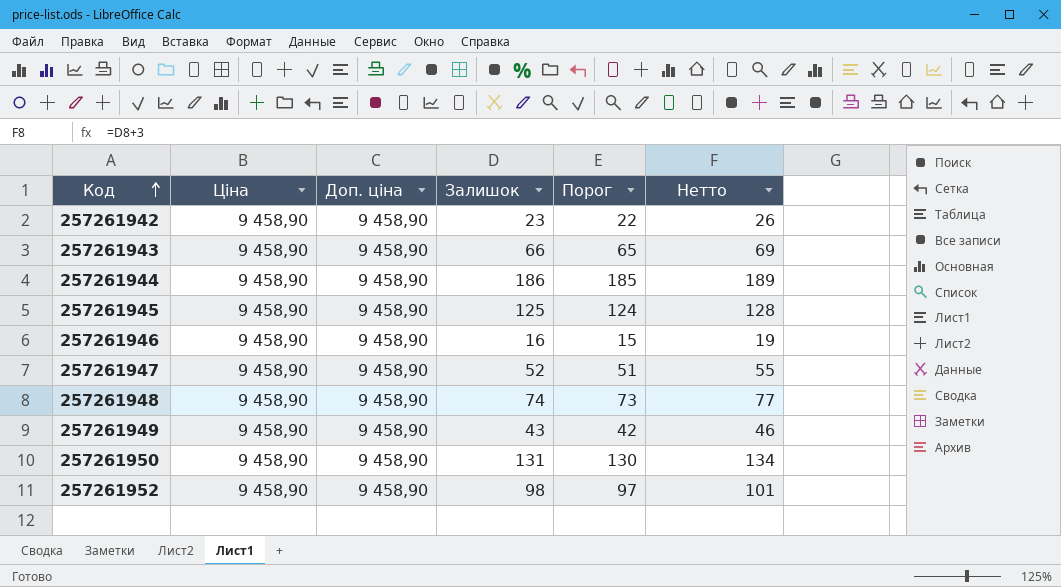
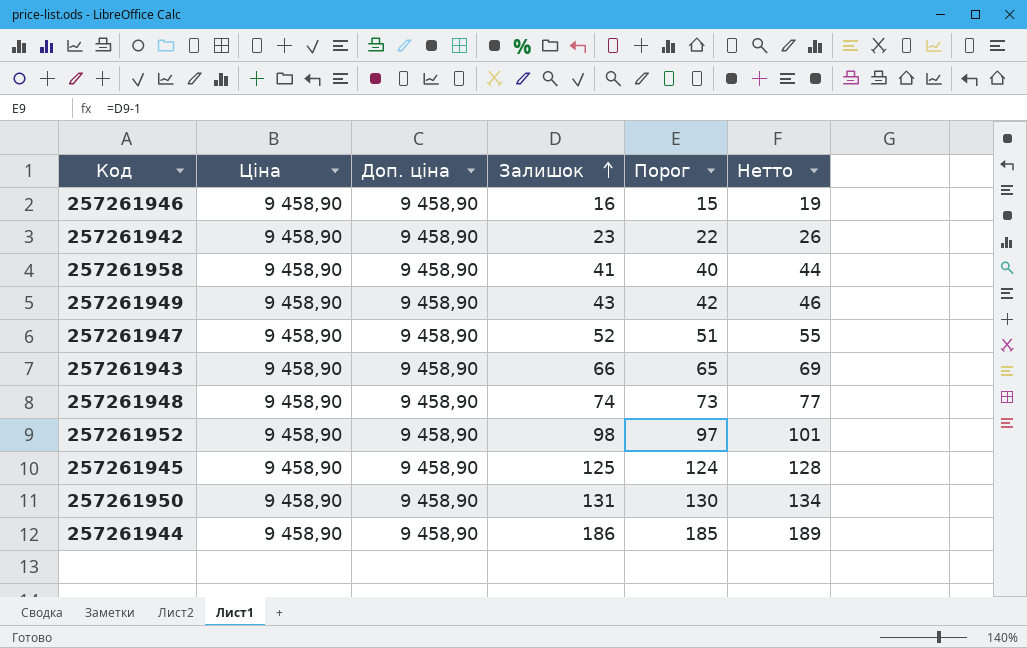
row order: Код ascending -> Залишок ascending
row 257261958: none -> 9 458,90 | 9 458,90 | 41 | 40 | 44

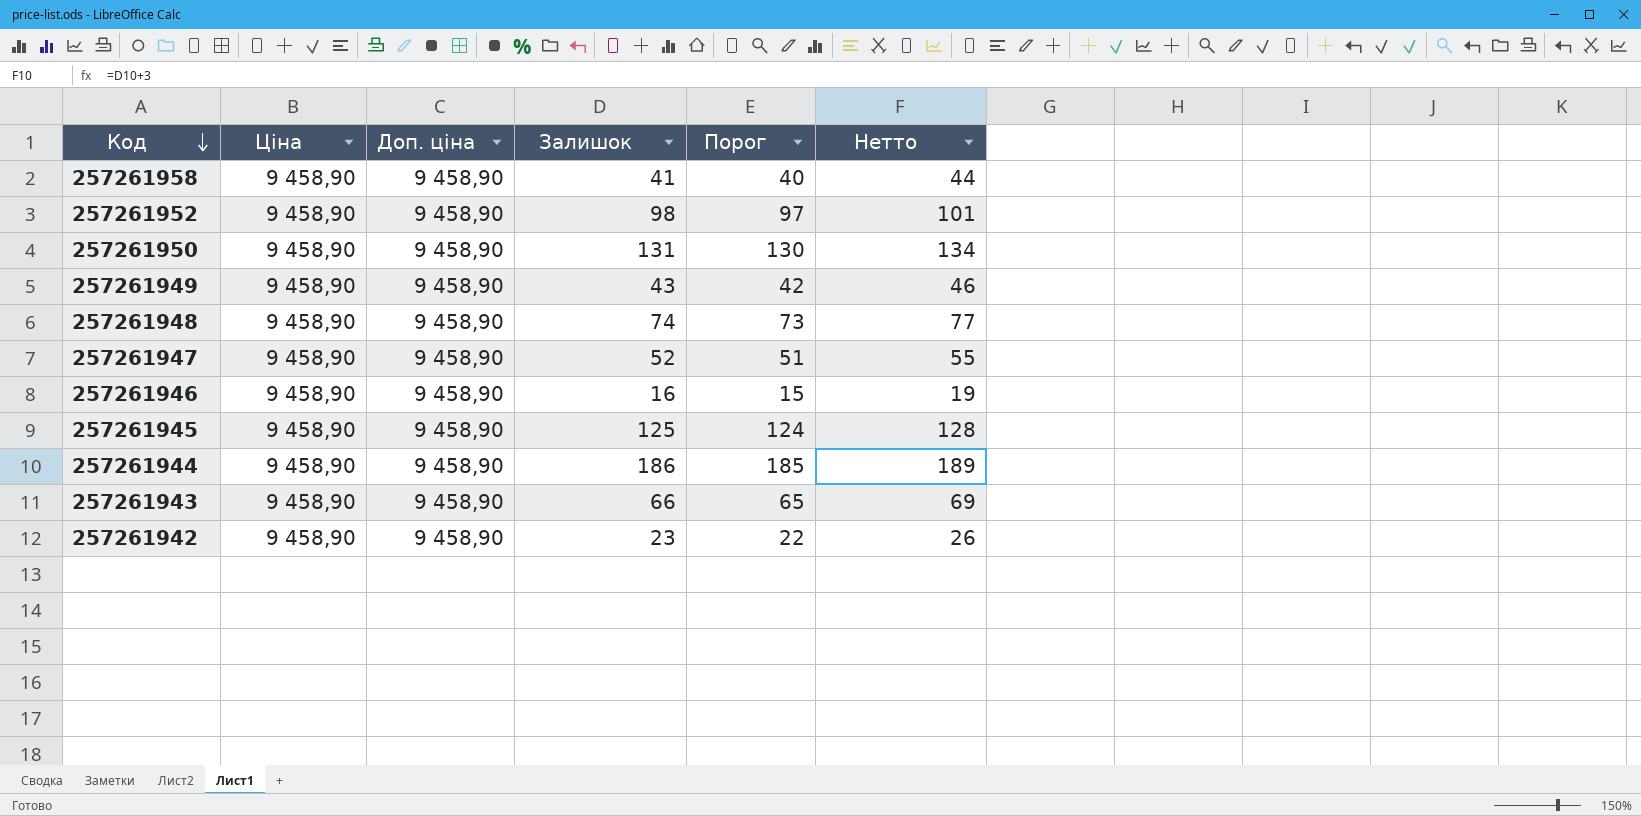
row order: Залишок ascending -> Код descending

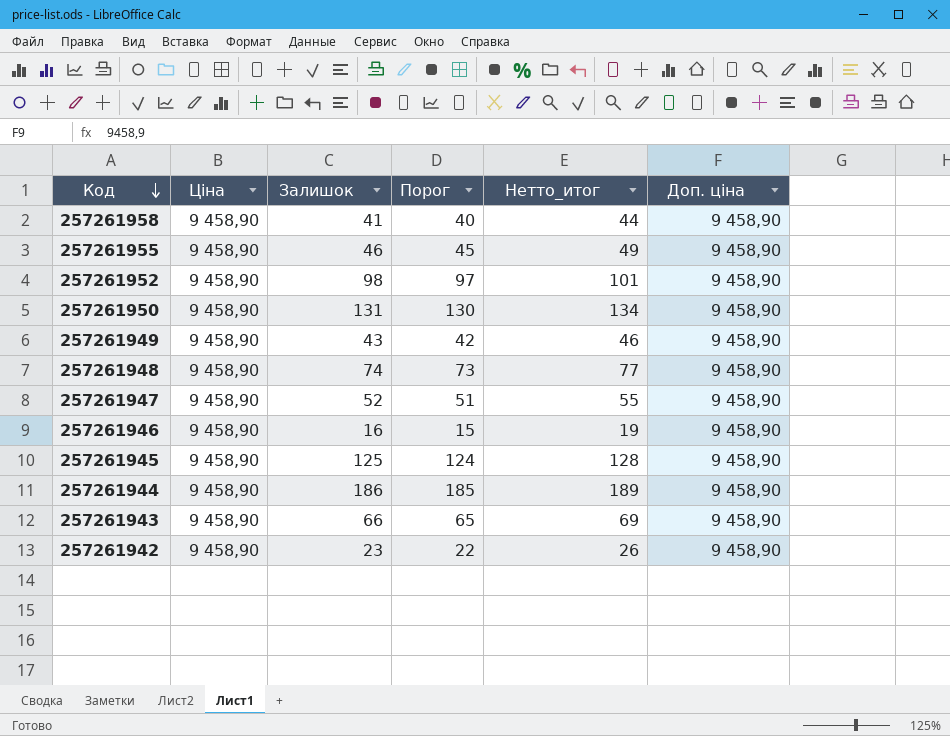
column name: Нетто -> Нетто_итог
column Доп. ціна | position: 3 -> 6
row 257261955: none -> 9 458,90 | 46 | 45 | 49 | 9 458,90

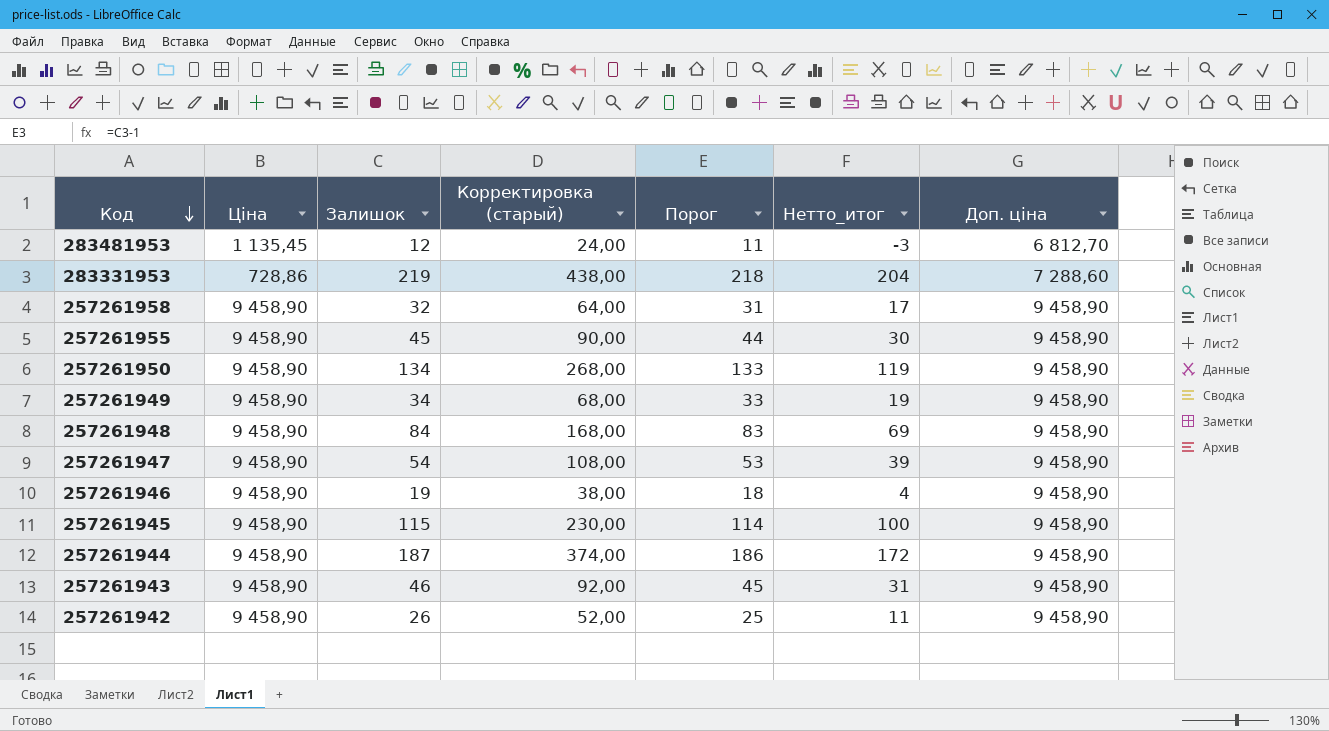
column Корректировка (старый) | formula: none -> [Залишок] * 2
column Нетто_итог | formula: [Залишок] + 3 -> [Залишок] - 15
row 257261952: 9 458,90 | 98 | 97 | 101 | 9 458,90 -> none
row 283481953: none -> 1 135,45 | 12 | 24,00 | 11 | -3 | 6 812,70
row 283331953: none -> 728,86 | 219 | 438,00 | 218 | 204 | 7 288,60
257261958 | Залишок: 41 -> 32
257261958 | Порог: 40 -> 31
257261955 | Залишок: 46 -> 45
257261955 | Порог: 45 -> 44
257261950 | Залишок: 131 -> 134
257261950 | Порог: 130 -> 133
257261949 | Залишок: 43 -> 34
257261949 | Порог: 42 -> 33
257261948 | Залишок: 74 -> 84
257261948 | Порог: 73 -> 83
257261947 | Залишок: 52 -> 54
257261947 | Порог: 51 -> 53
257261946 | Залишок: 16 -> 19
257261946 | Порог: 15 -> 18
257261945 | Залишок: 125 -> 115
257261945 | Порог: 124 -> 114
257261944 | Залишок: 186 -> 187
257261944 | Порог: 185 -> 186
257261943 | Залишок: 66 -> 46
257261943 | Порог: 65 -> 45
257261942 | Залишок: 23 -> 26
257261942 | Порог: 22 -> 25

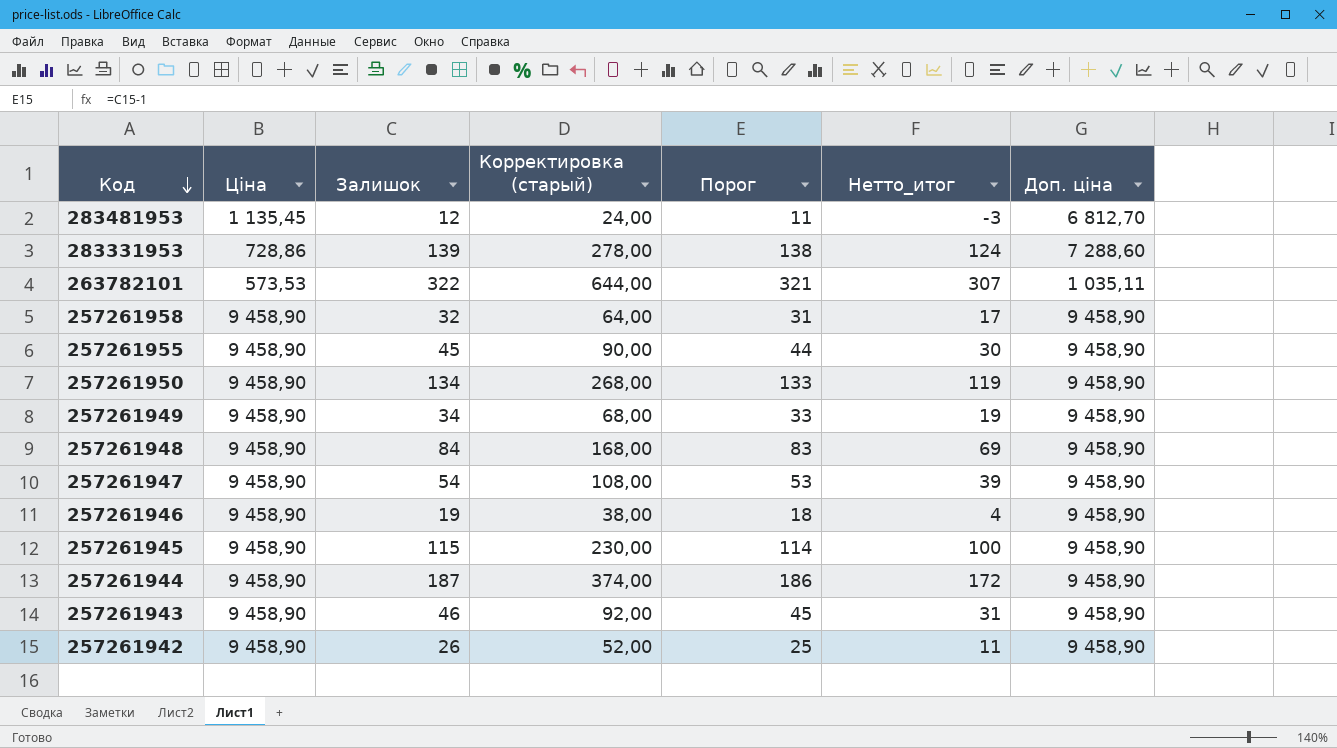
283331953 | Залишок: 219 -> 139
283331953 | Корректировка (старый): 438,00 -> 278,00
283331953 | Порог: 218 -> 138
283331953 | Нетто_итог: 204 -> 124
row 263782101: none -> 573,53 | 322 | 644,00 | 321 | 307 | 1 035,11

